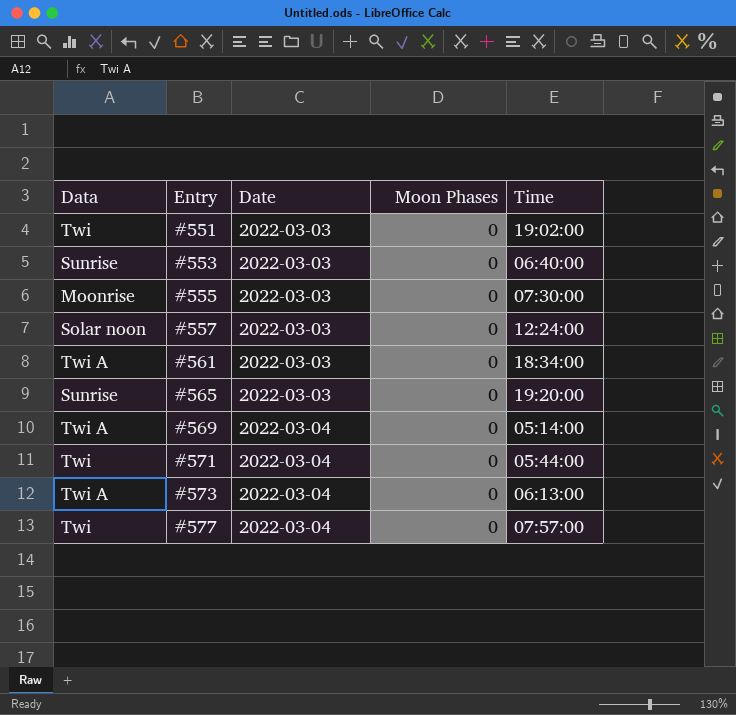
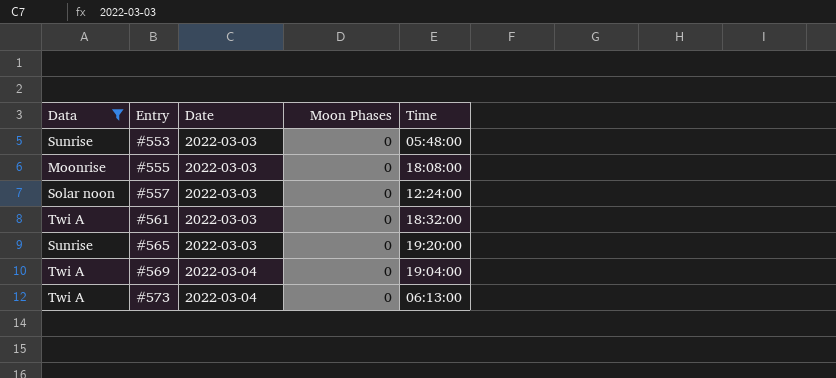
filter: none -> Data != Twi
#553 | Time: 06:40:00 -> 05:48:00
#555 | Time: 07:30:00 -> 18:08:00
#561 | Time: 18:34:00 -> 18:32:00
#569 | Time: 05:14:00 -> 19:04:00

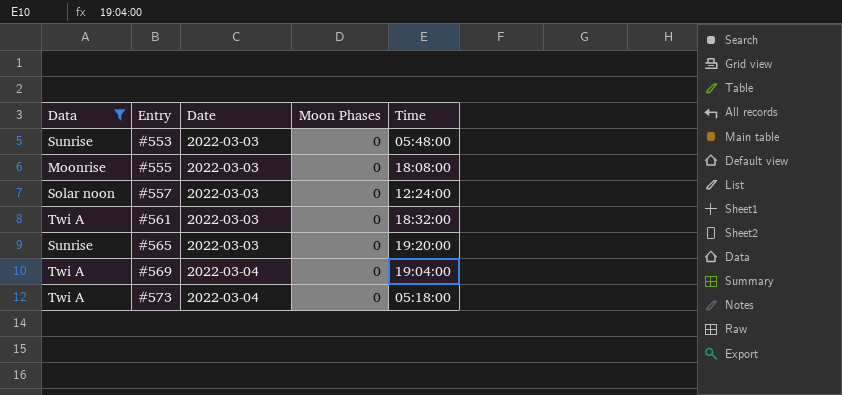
#573 | Time: 06:13:00 -> 05:18:00

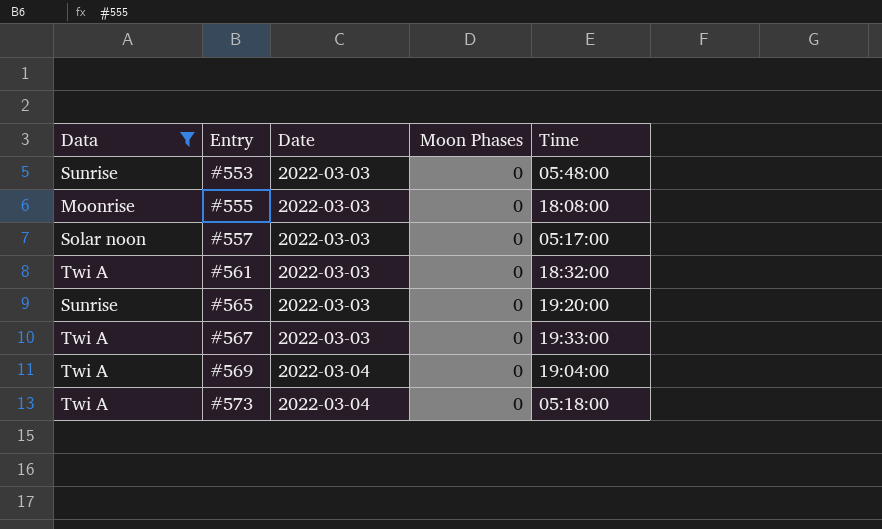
#557 | Time: 12:24:00 -> 05:17:00
row #567: none -> Twi A | 2022-03-03 | 0 | 19:33:00

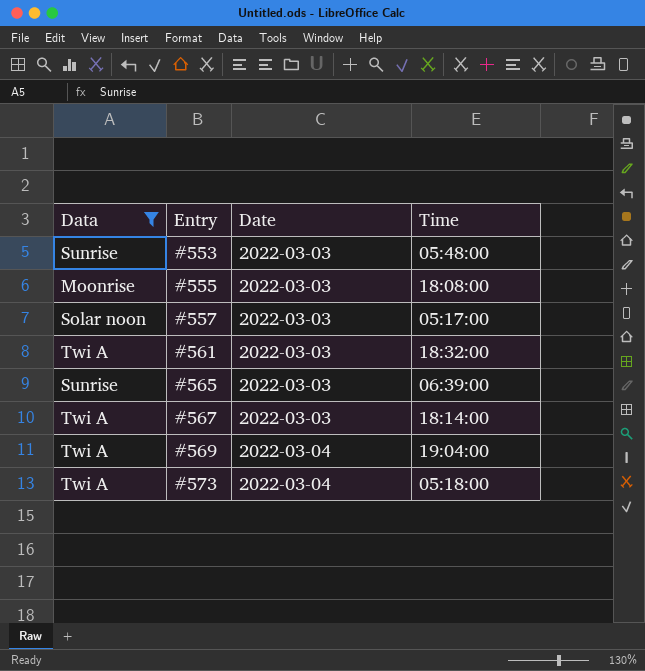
column Moon Phases | position: 4 -> none
#565 | Time: 19:20:00 -> 06:39:00
#567 | Time: 19:33:00 -> 18:14:00

